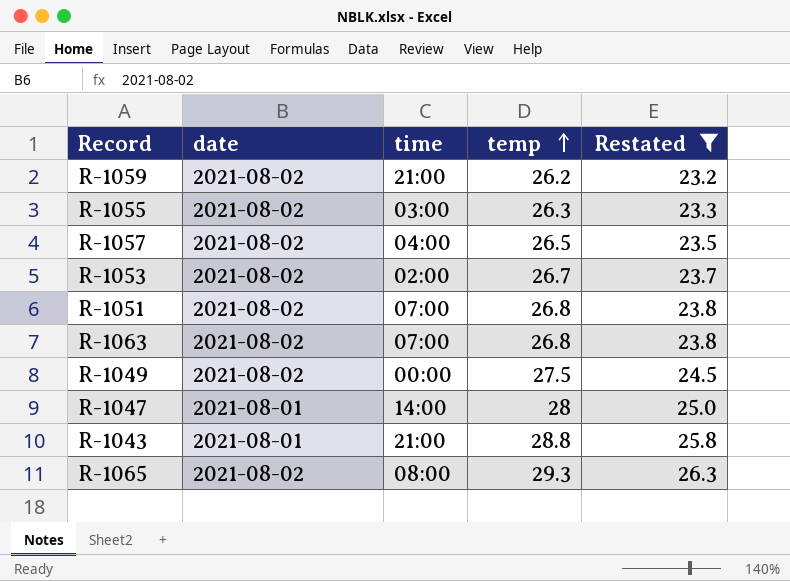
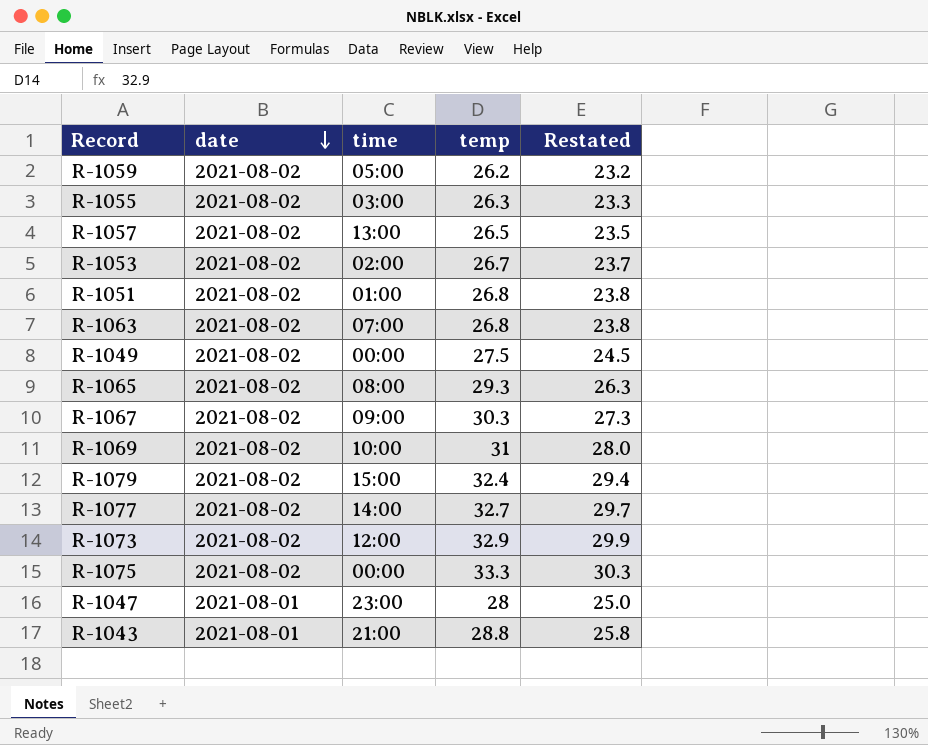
filter: Restated <= 26.3 -> none
row order: temp ascending -> date descending
R-1059 | time: 21:00 -> 05:00
R-1057 | time: 04:00 -> 13:00
R-1051 | time: 07:00 -> 01:00
R-1047 | time: 14:00 -> 23:00

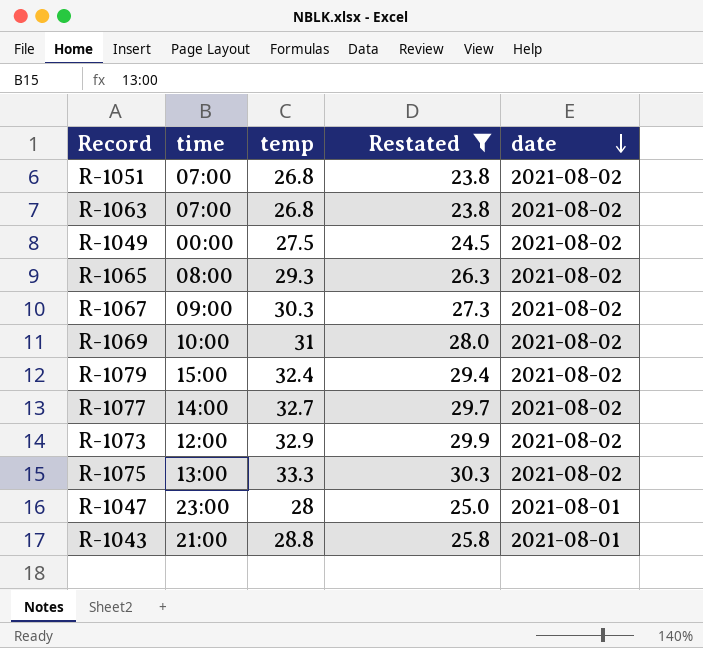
filter: none -> Restated >= 23.8
column date | position: 2 -> 5
R-1051 | time: 01:00 -> 07:00
R-1075 | time: 00:00 -> 13:00

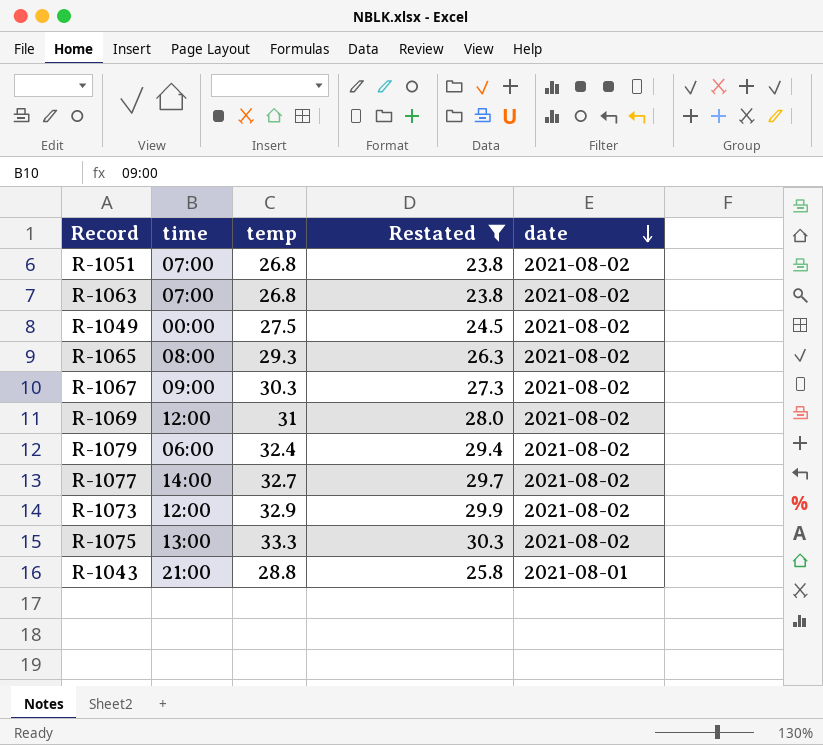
row R-1047: 23:00 | 28 | 25.0 | 2021-08-01 -> none
R-1069 | time: 10:00 -> 12:00
R-1079 | time: 15:00 -> 06:00

